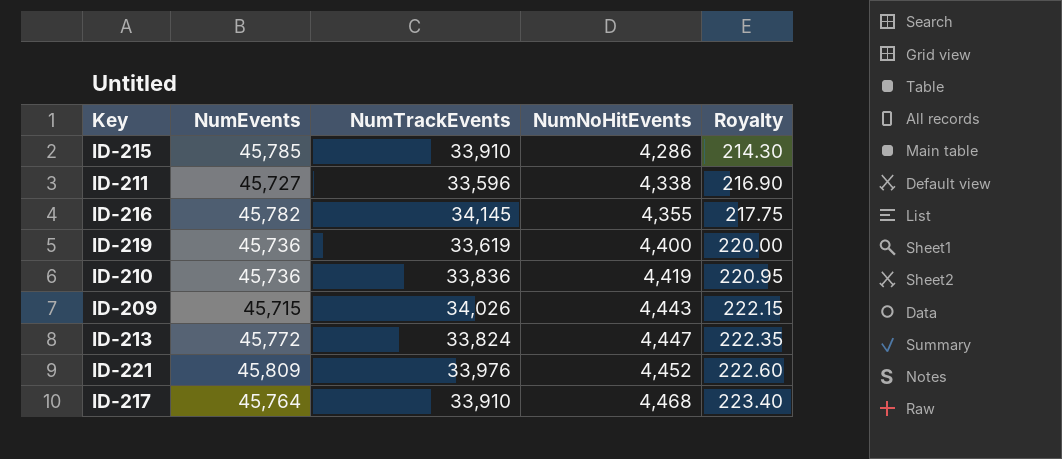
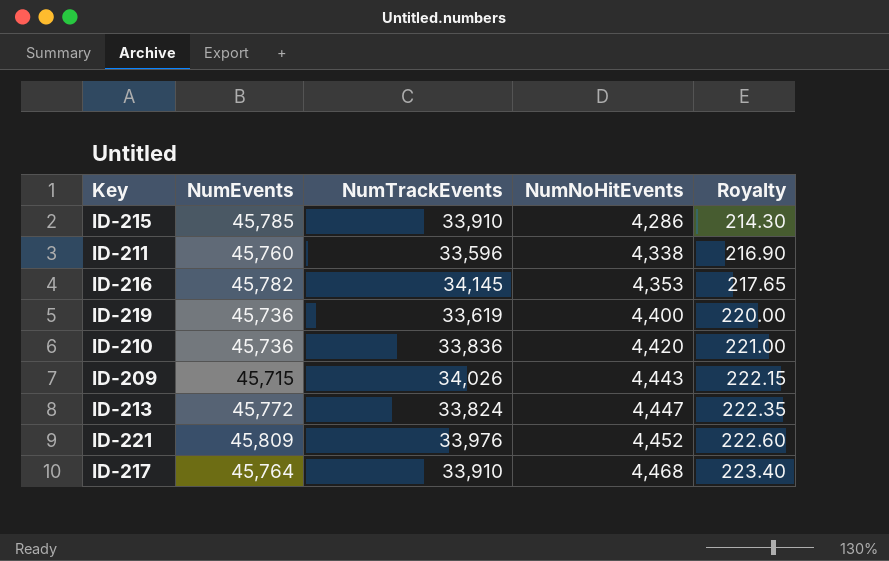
ID-211 | NumEvents: 45,727 -> 45,760
ID-216 | NumNoHitEvents: 4,355 -> 4,353
ID-216 | Royalty: 217.75 -> 217.65
ID-210 | NumNoHitEvents: 4,419 -> 4,420
ID-210 | Royalty: 220.95 -> 221.00

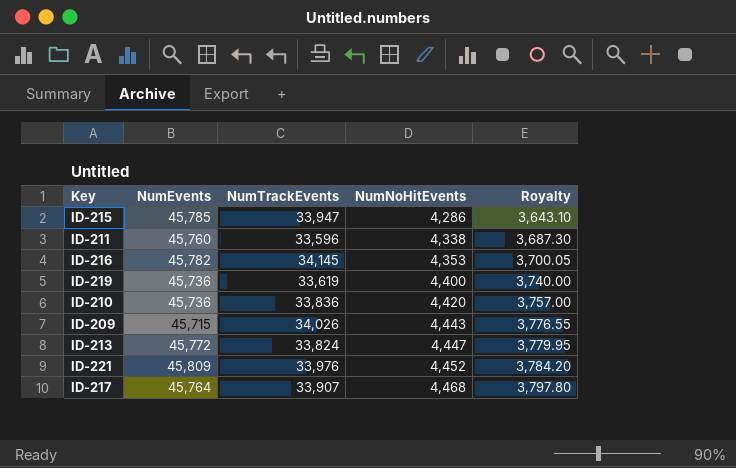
column Royalty | formula: [NumNoHitEvents] * 0.05 -> [NumNoHitEvents] * 0.85
ID-215 | NumTrackEvents: 33,910 -> 33,947
ID-217 | NumTrackEvents: 33,910 -> 33,907

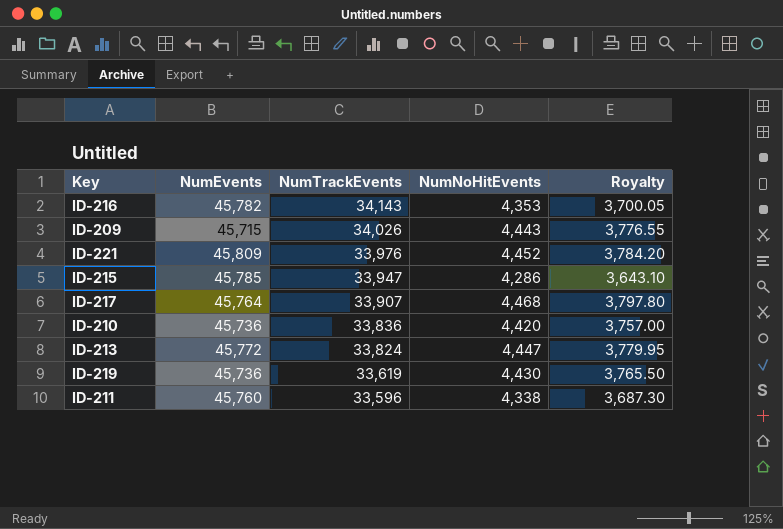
row order: NumNoHitEvents ascending -> NumTrackEvents descending
ID-216 | NumTrackEvents: 34,145 -> 34,143
ID-219 | NumNoHitEvents: 4,400 -> 4,430
ID-219 | Royalty: 3,740.00 -> 3,765.50

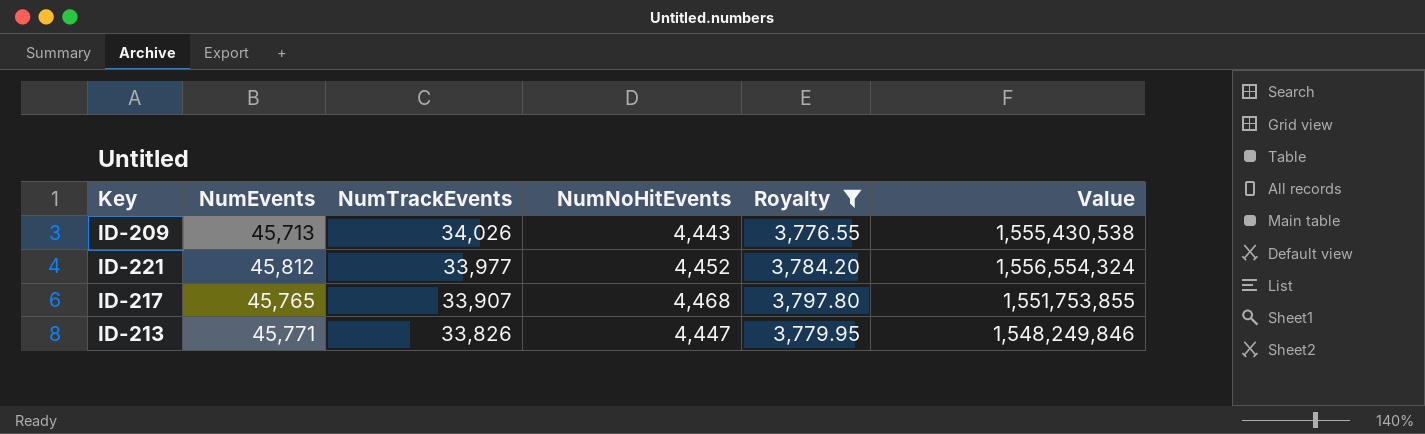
filter: none -> Royalty >= 3,776.55
column Value | formula: none -> [NumEvents] * [NumTrackEvents]
ID-209 | NumEvents: 45,715 -> 45,713
ID-221 | NumEvents: 45,809 -> 45,812
ID-221 | NumTrackEvents: 33,976 -> 33,977
ID-217 | NumEvents: 45,764 -> 45,765
ID-213 | NumEvents: 45,772 -> 45,771
ID-213 | NumTrackEvents: 33,824 -> 33,826

